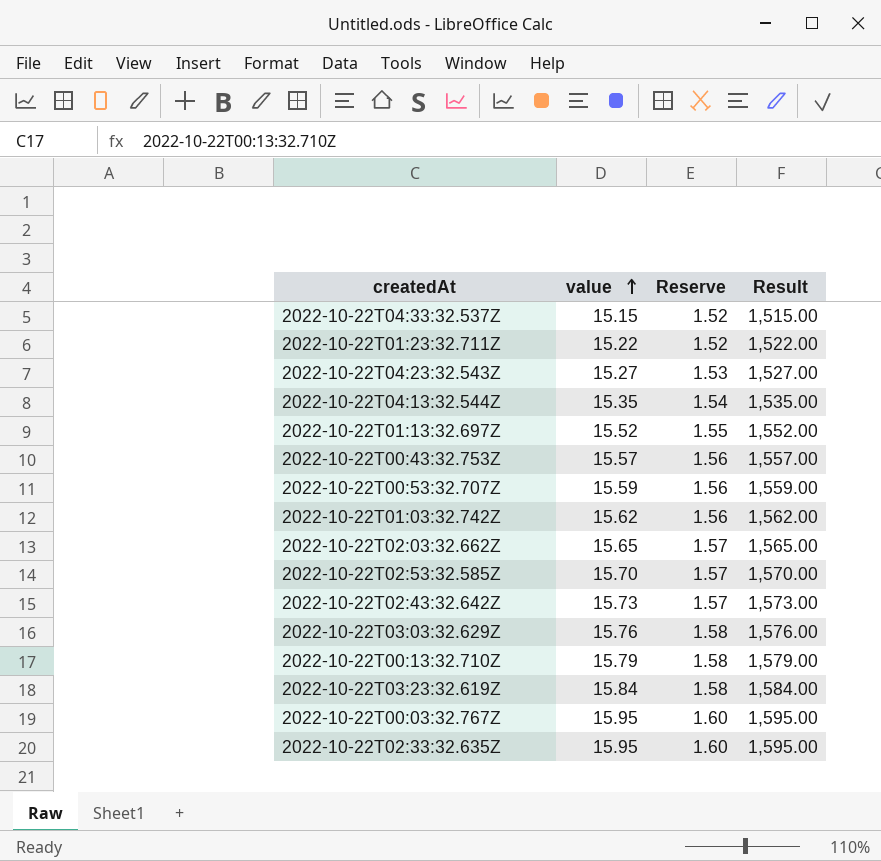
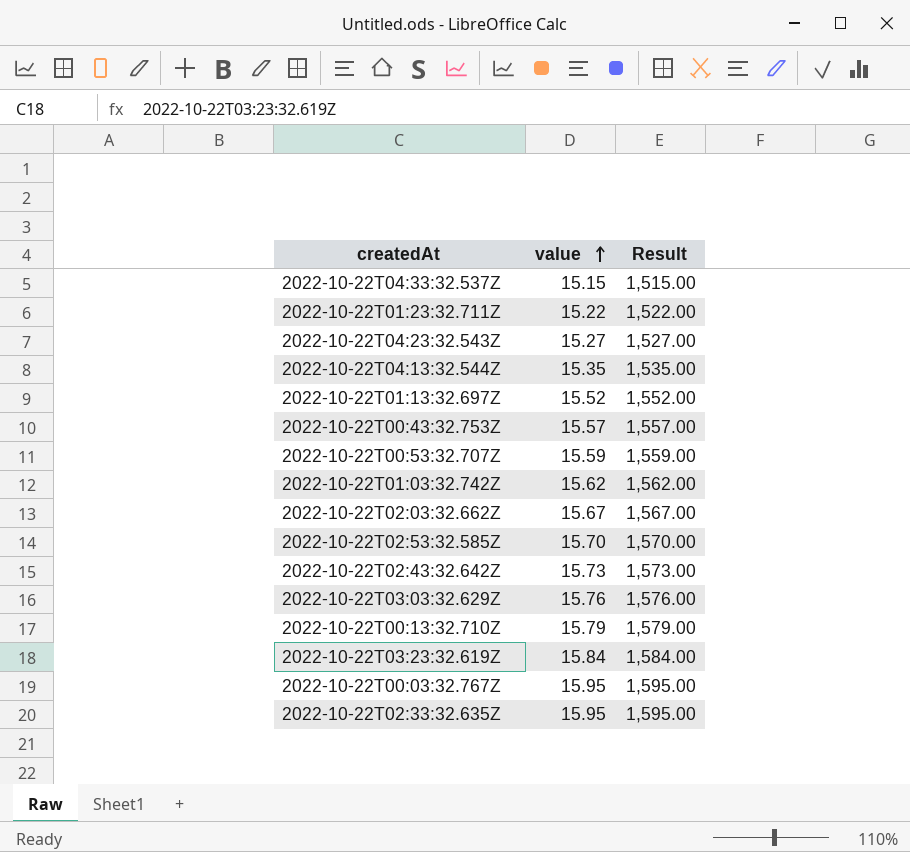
column Reserve | formula: [value] * 0.1 -> none
2022-10-22T02:03:32.662Z | value: 15.65 -> 15.67
2022-10-22T02:03:32.662Z | Result: 1,565.00 -> 1,567.00

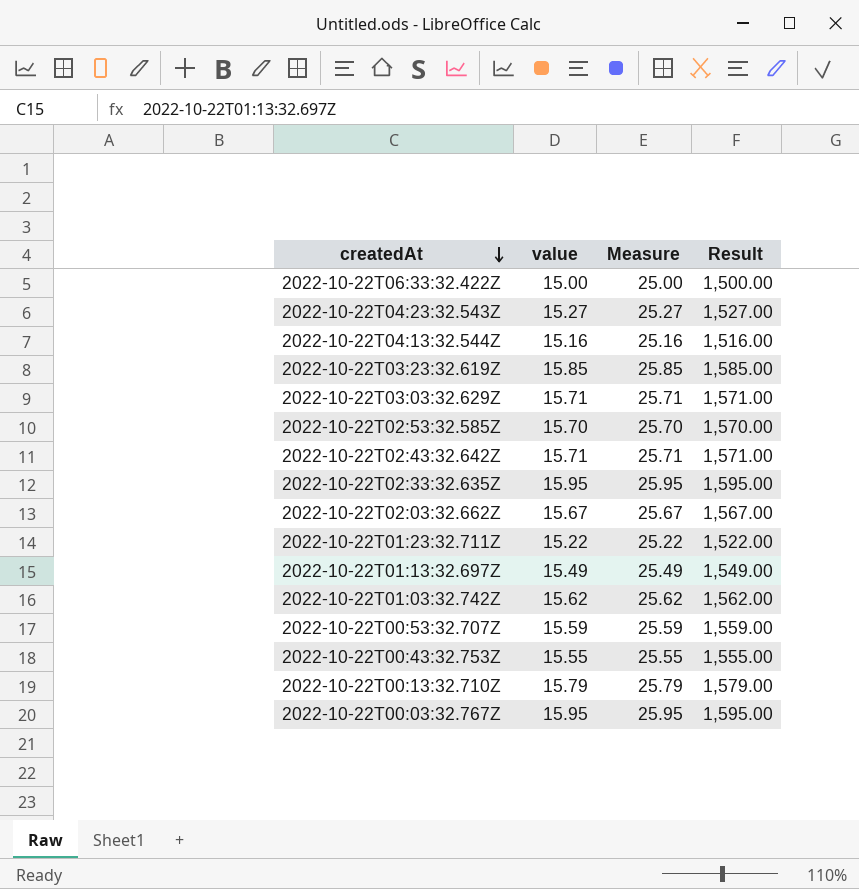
row order: value ascending -> createdAt descending
column Measure | formula: none -> [value] + 10
row 2022-10-22T04:33:32.537Z: 15.15 | 1,515.00 -> none
row 2022-10-22T06:33:32.422Z: none -> 15.00 | 25.00 | 1,500.00
2022-10-22T04:13:32.544Z | value: 15.35 -> 15.16
2022-10-22T04:13:32.544Z | Result: 1,535.00 -> 1,516.00
2022-10-22T03:23:32.619Z | value: 15.84 -> 15.85
2022-10-22T03:23:32.619Z | Result: 1,584.00 -> 1,585.00
2022-10-22T03:03:32.629Z | value: 15.76 -> 15.71
2022-10-22T03:03:32.629Z | Result: 1,576.00 -> 1,571.00
2022-10-22T02:43:32.642Z | value: 15.73 -> 15.71
2022-10-22T02:43:32.642Z | Result: 1,573.00 -> 1,571.00
2022-10-22T01:13:32.697Z | value: 15.52 -> 15.49
2022-10-22T01:13:32.697Z | Result: 1,552.00 -> 1,549.00
2022-10-22T00:43:32.753Z | value: 15.57 -> 15.55
2022-10-22T00:43:32.753Z | Result: 1,557.00 -> 1,555.00

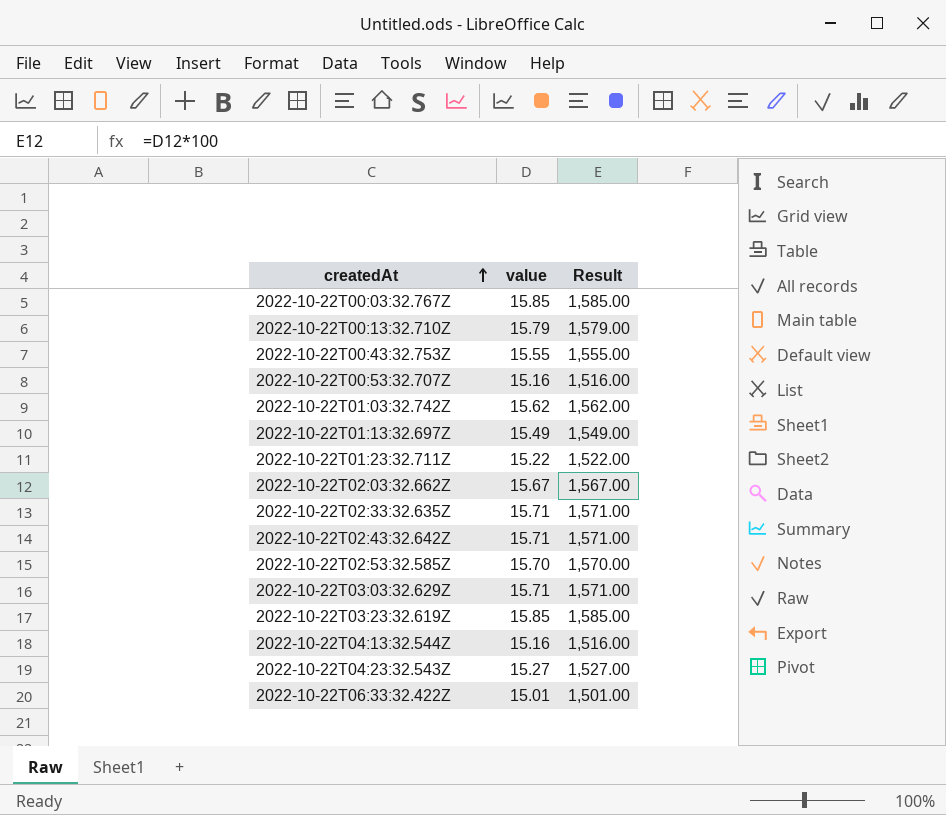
row order: createdAt descending -> createdAt ascending
column Measure | formula: [value] + 10 -> none
2022-10-22T00:03:32.767Z | value: 15.95 -> 15.85
2022-10-22T00:03:32.767Z | Result: 1,595.00 -> 1,585.00
2022-10-22T00:53:32.707Z | value: 15.59 -> 15.16
2022-10-22T00:53:32.707Z | Result: 1,559.00 -> 1,516.00
2022-10-22T02:33:32.635Z | value: 15.95 -> 15.71
2022-10-22T02:33:32.635Z | Result: 1,595.00 -> 1,571.00
2022-10-22T06:33:32.422Z | value: 15.00 -> 15.01
2022-10-22T06:33:32.422Z | Result: 1,500.00 -> 1,501.00

